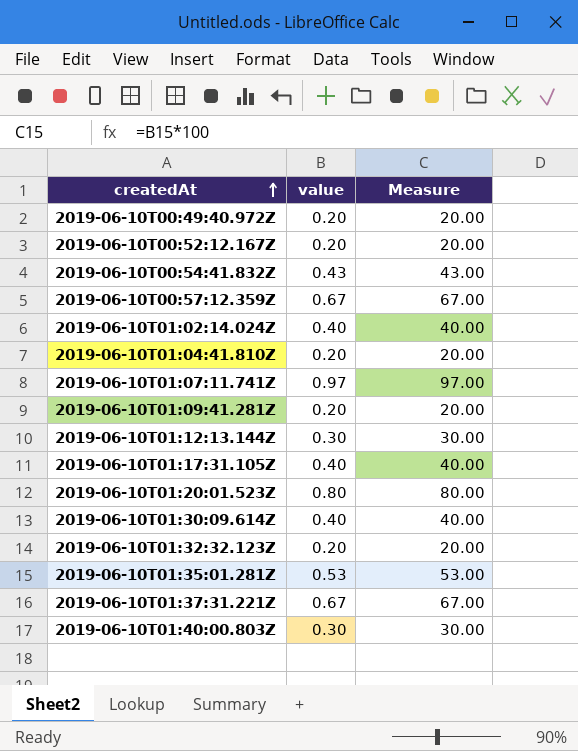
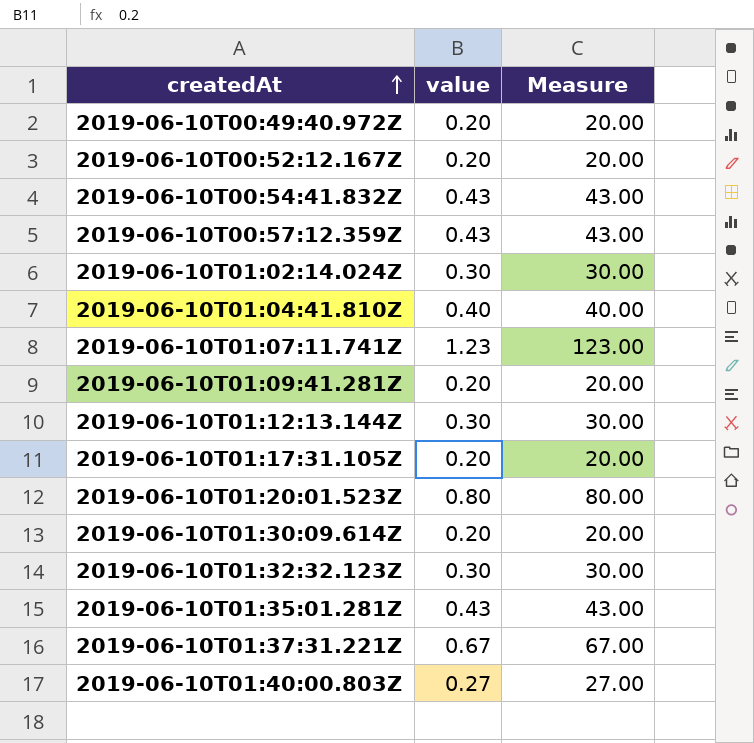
2019-06-10T00:57:12.359Z | value: 0.67 -> 0.43
2019-06-10T00:57:12.359Z | Measure: 67.00 -> 43.00
2019-06-10T01:02:14.024Z | value: 0.40 -> 0.30
2019-06-10T01:02:14.024Z | Measure: 40.00 -> 30.00
2019-06-10T01:04:41.810Z | value: 0.20 -> 0.40
2019-06-10T01:04:41.810Z | Measure: 20.00 -> 40.00
2019-06-10T01:07:11.741Z | value: 0.97 -> 1.23
2019-06-10T01:07:11.741Z | Measure: 97.00 -> 123.00
2019-06-10T01:17:31.105Z | value: 0.40 -> 0.20
2019-06-10T01:17:31.105Z | Measure: 40.00 -> 20.00
2019-06-10T01:30:09.614Z | value: 0.40 -> 0.20
2019-06-10T01:30:09.614Z | Measure: 40.00 -> 20.00
2019-06-10T01:32:32.123Z | value: 0.20 -> 0.30
2019-06-10T01:32:32.123Z | Measure: 20.00 -> 30.00
2019-06-10T01:35:01.281Z | value: 0.53 -> 0.43
2019-06-10T01:35:01.281Z | Measure: 53.00 -> 43.00
2019-06-10T01:40:00.803Z | value: 0.30 -> 0.27
2019-06-10T01:40:00.803Z | Measure: 30.00 -> 27.00

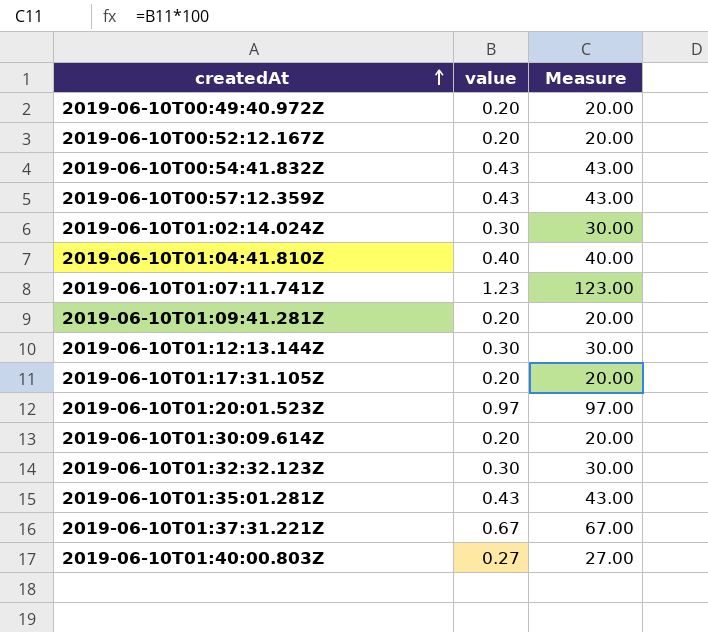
2019-06-10T01:20:01.523Z | value: 0.80 -> 0.97
2019-06-10T01:20:01.523Z | Measure: 80.00 -> 97.00

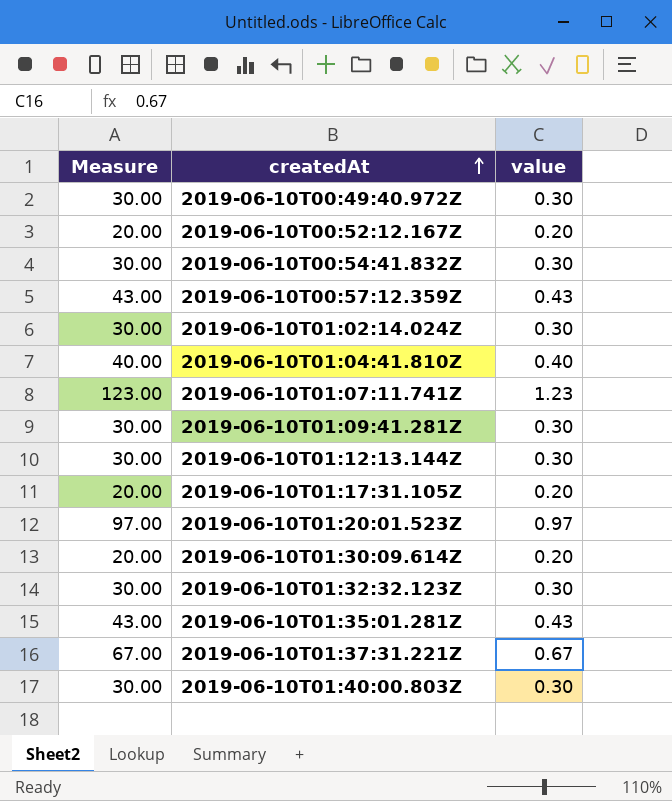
column Measure | position: 3 -> 1
2019-06-10T00:49:40.972Z | Measure: 20.00 -> 30.00
2019-06-10T00:49:40.972Z | value: 0.20 -> 0.30
2019-06-10T00:54:41.832Z | Measure: 43.00 -> 30.00
2019-06-10T00:54:41.832Z | value: 0.43 -> 0.30
2019-06-10T01:09:41.281Z | Measure: 20.00 -> 30.00
2019-06-10T01:09:41.281Z | value: 0.20 -> 0.30
2019-06-10T01:40:00.803Z | Measure: 27.00 -> 30.00
2019-06-10T01:40:00.803Z | value: 0.27 -> 0.30

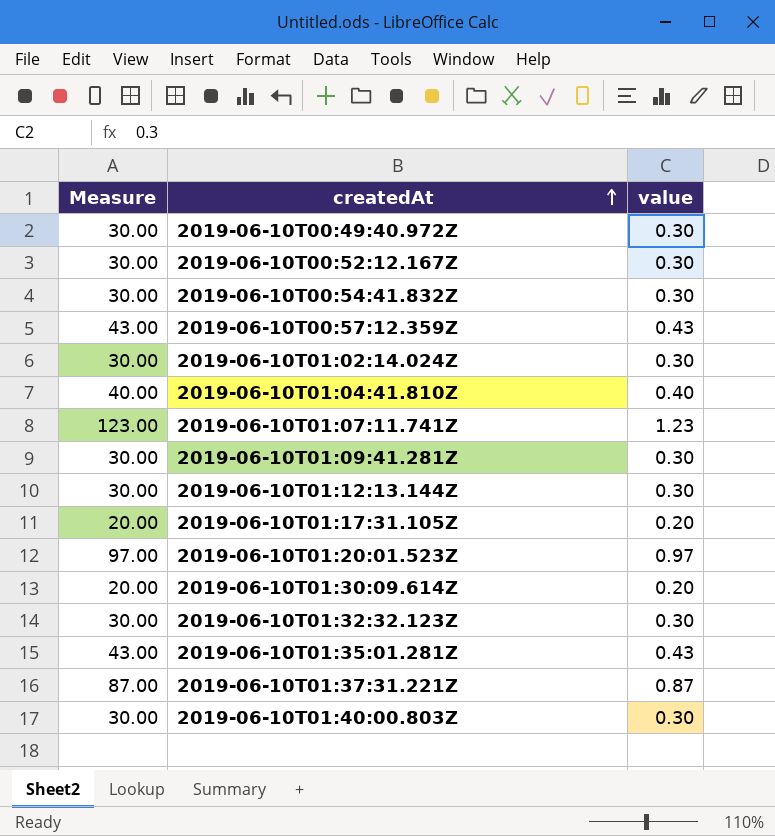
2019-06-10T00:52:12.167Z | Measure: 20.00 -> 30.00
2019-06-10T00:52:12.167Z | value: 0.20 -> 0.30
2019-06-10T01:37:31.221Z | Measure: 67.00 -> 87.00
2019-06-10T01:37:31.221Z | value: 0.67 -> 0.87

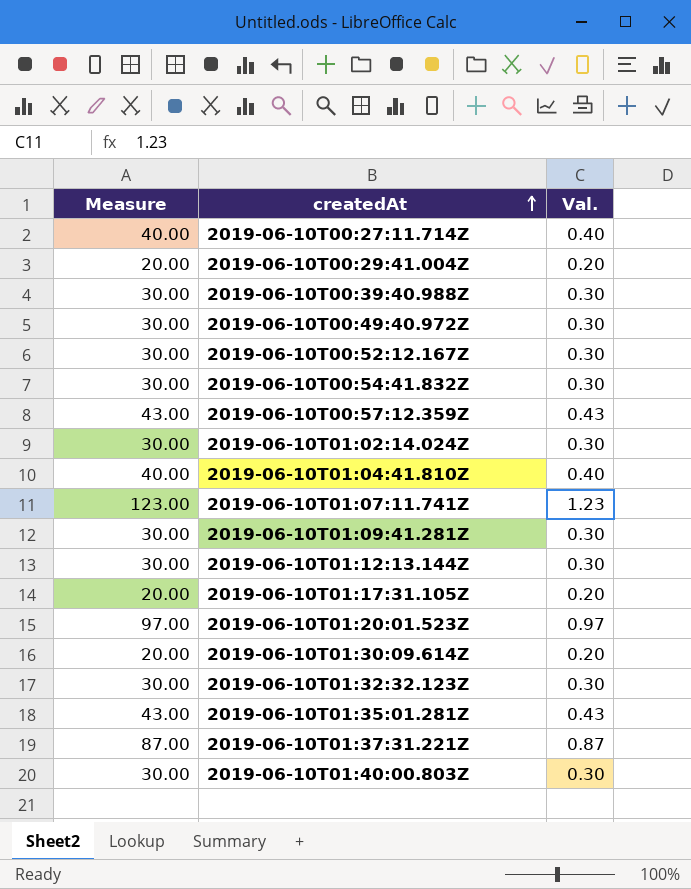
column name: value -> Val.
row 2019-06-10T00:27:11.714Z: none -> 40.00 | 0.40
row 2019-06-10T00:29:41.004Z: none -> 20.00 | 0.20
row 2019-06-10T00:39:40.988Z: none -> 30.00 | 0.30

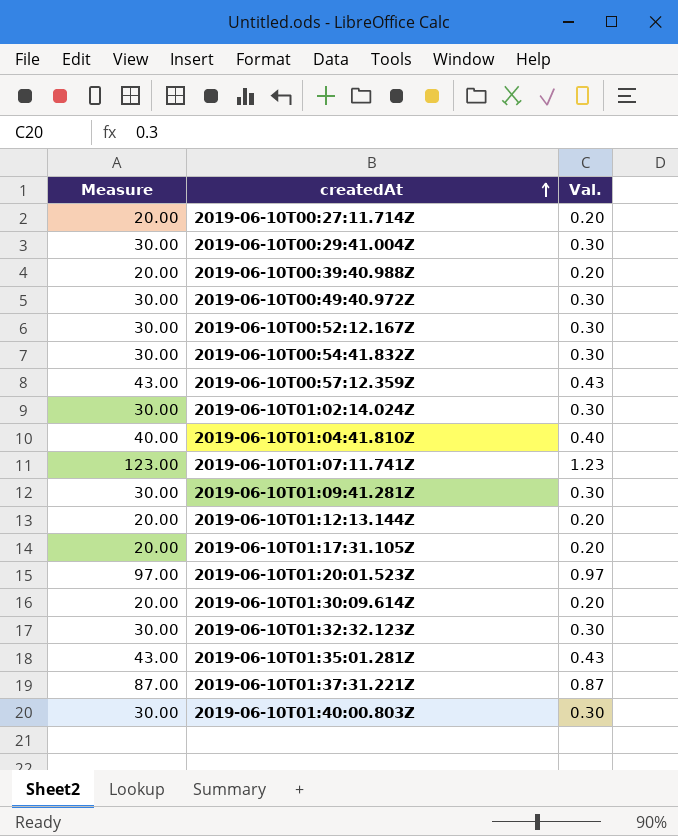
2019-06-10T00:27:11.714Z | Measure: 40.00 -> 20.00
2019-06-10T00:27:11.714Z | Val.: 0.40 -> 0.20
2019-06-10T00:29:41.004Z | Measure: 20.00 -> 30.00
2019-06-10T00:29:41.004Z | Val.: 0.20 -> 0.30
2019-06-10T00:39:40.988Z | Measure: 30.00 -> 20.00
2019-06-10T00:39:40.988Z | Val.: 0.30 -> 0.20
2019-06-10T01:12:13.144Z | Measure: 30.00 -> 20.00
2019-06-10T01:12:13.144Z | Val.: 0.30 -> 0.20

